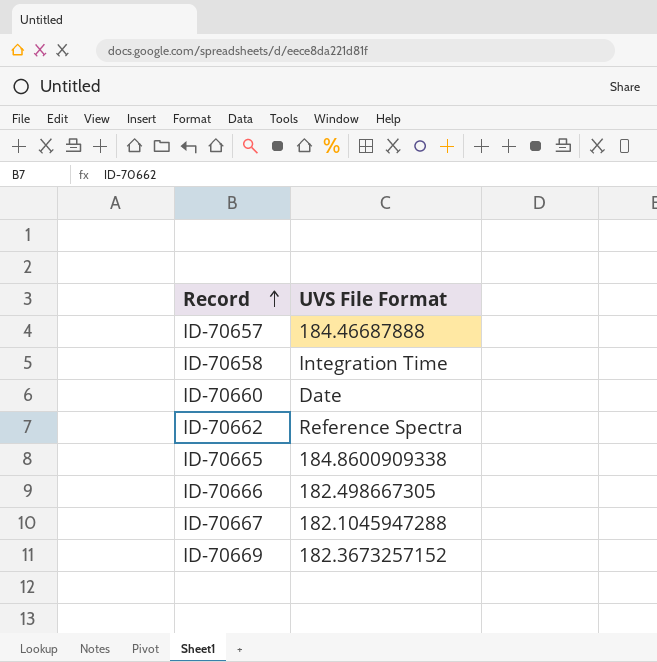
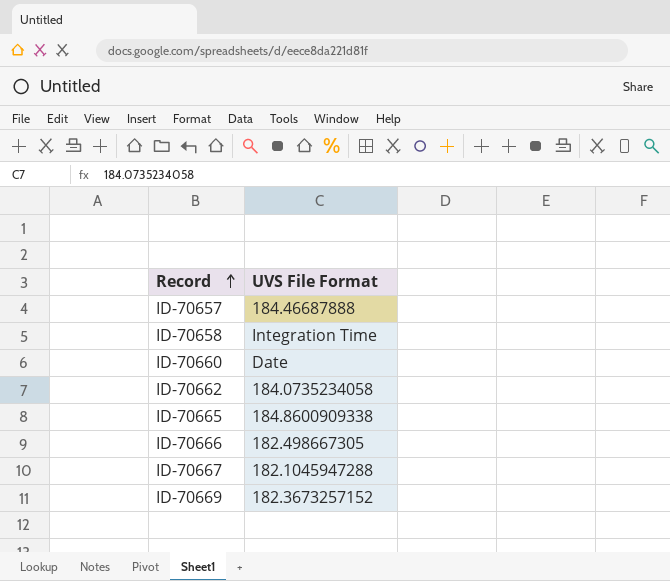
ID-70662 | UVS File Format: Reference Spectra -> 184.0735234058

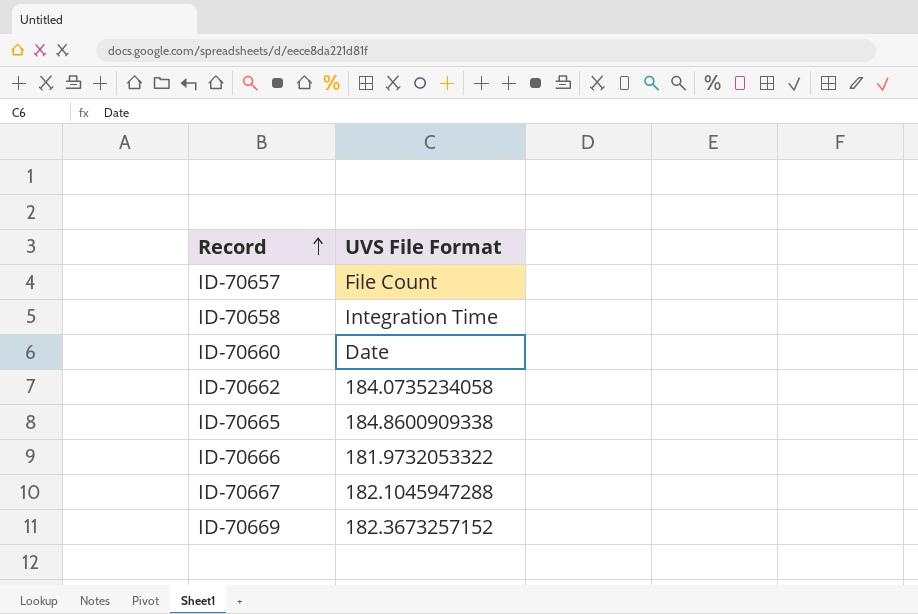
ID-70657 | UVS File Format: 184.46687888 -> File Count
ID-70666 | UVS File Format: 182.498667305 -> 181.9732053322

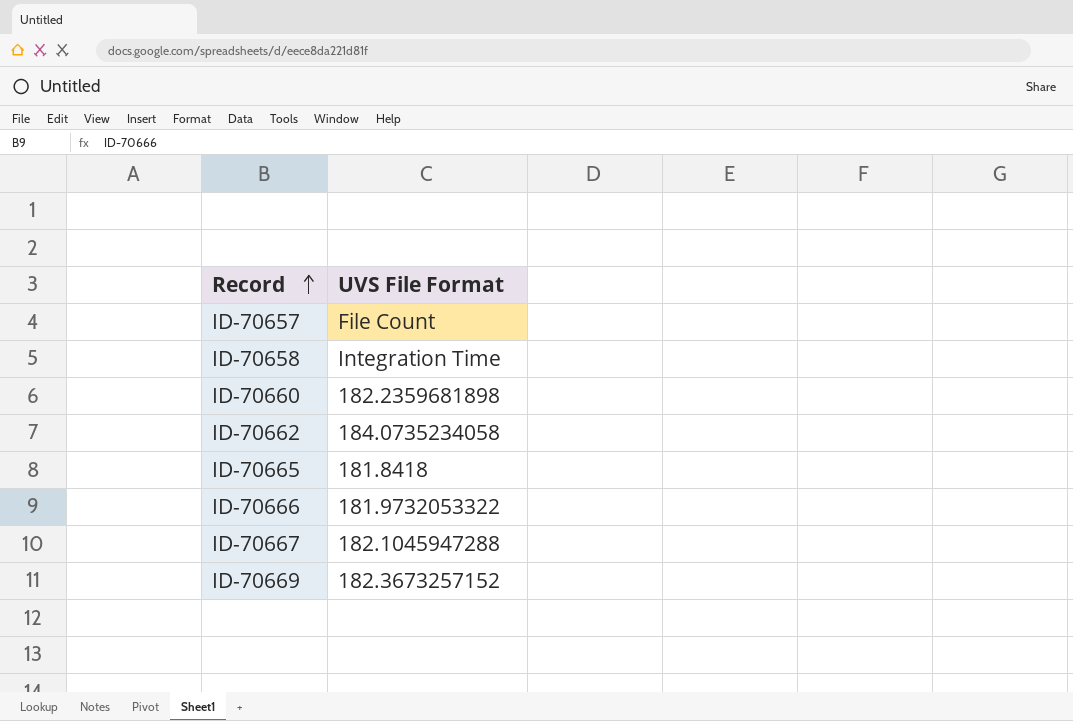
ID-70660 | UVS File Format: Date -> 182.2359681898
ID-70665 | UVS File Format: 184.8600909338 -> 181.8418

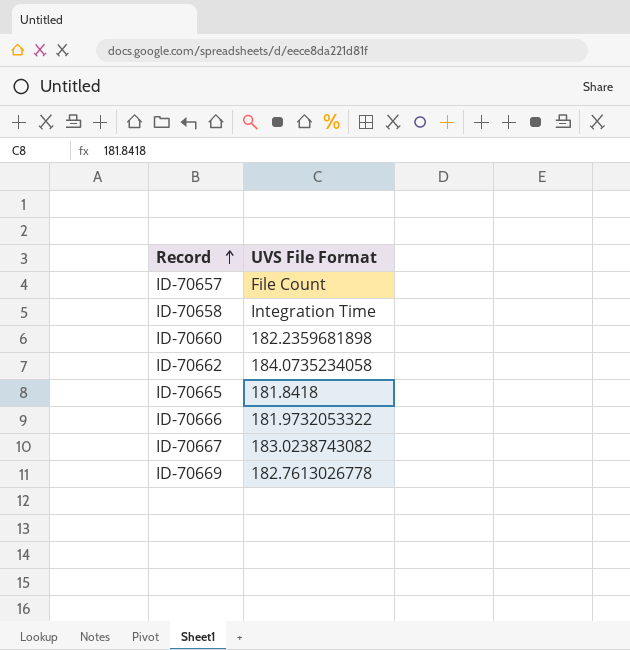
ID-70667 | UVS File Format: 182.1045947288 -> 183.0238743082
ID-70669 | UVS File Format: 182.3673257152 -> 182.7613026778

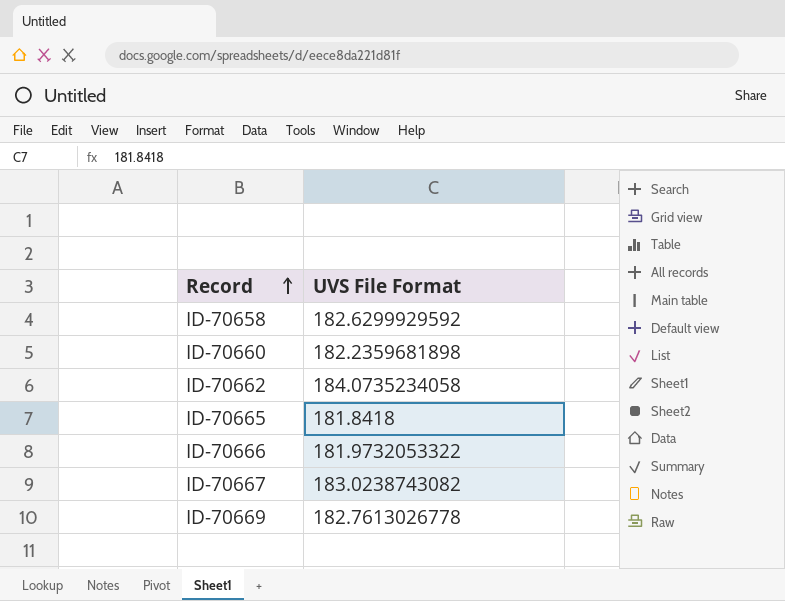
row ID-70657: File Count -> none
ID-70658 | UVS File Format: Integration Time -> 182.6299929592

